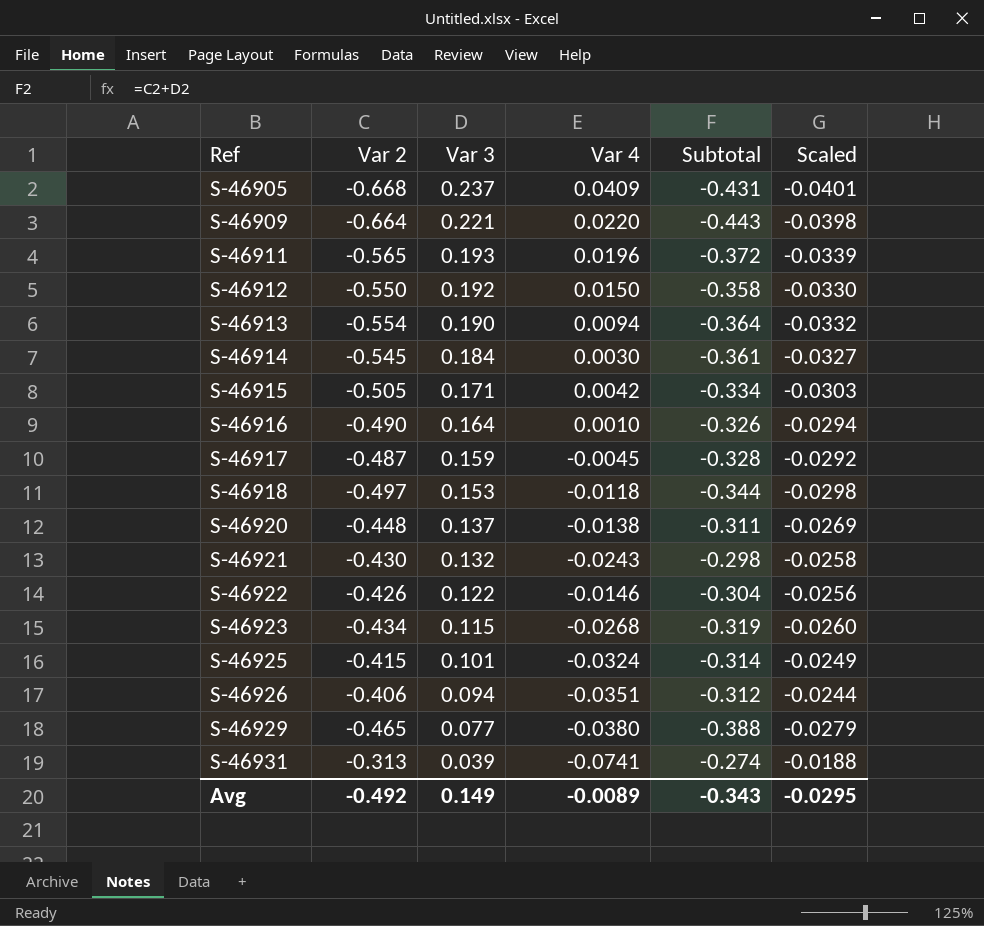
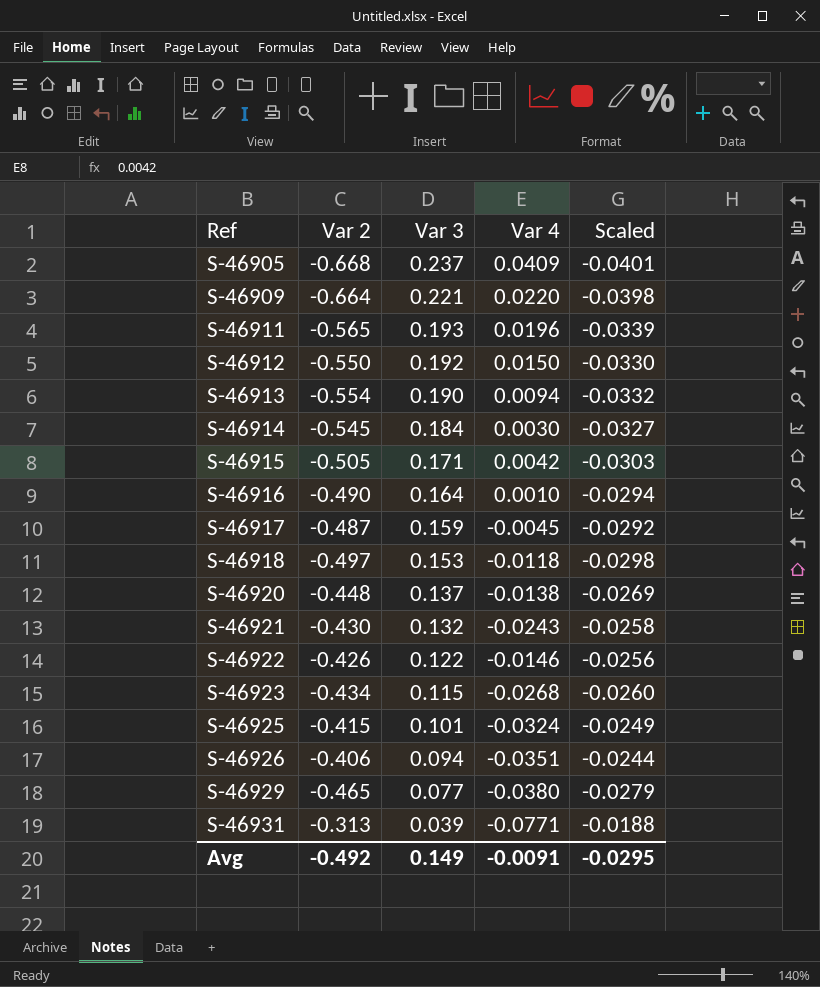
column Subtotal | formula: [Var 2] + [Var 3] -> none
S-46931 | Var 4: -0.0741 -> -0.0771
Avg | Var 4: -0.0089 -> -0.0091

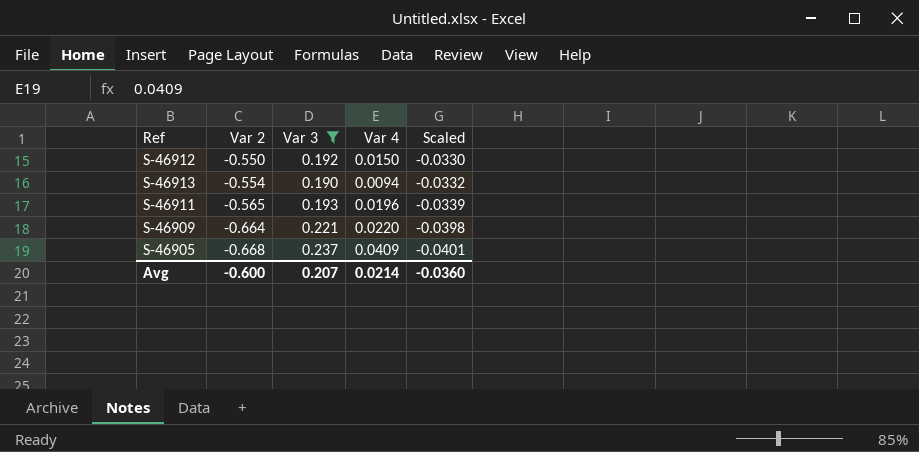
filter: none -> Var 3 >= 0.190
row order: Ref ascending -> Var 2 descending
Avg | Var 2: -0.492 -> -0.600
Avg | Var 3: 0.149 -> 0.207
Avg | Var 4: -0.0091 -> 0.0214
Avg | Scaled: -0.0295 -> -0.0360

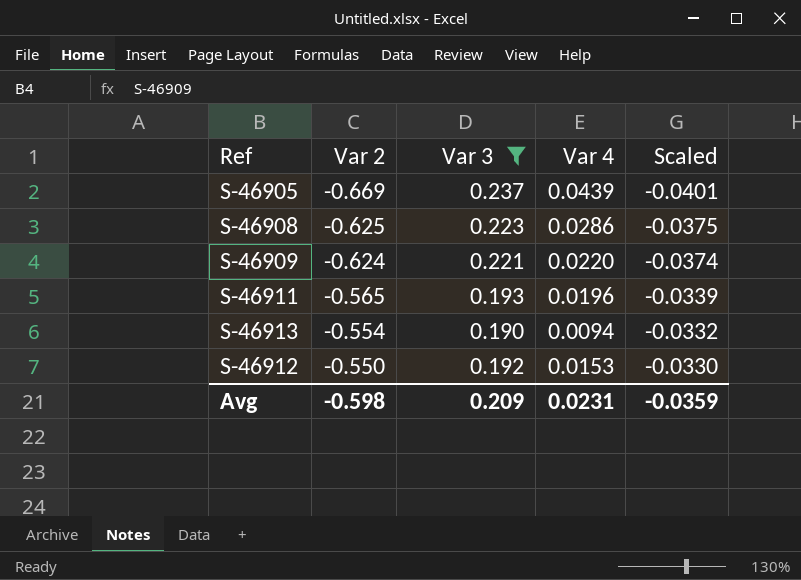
row order: Var 2 descending -> Var 2 ascending
S-46905 | Var 2: -0.668 -> -0.669
S-46905 | Var 4: 0.0409 -> 0.0439
row S-46908: none -> -0.625 | 0.223 | 0.0286 | -0.0375
S-46909 | Var 2: -0.664 -> -0.624
S-46909 | Scaled: -0.0398 -> -0.0374
S-46912 | Var 4: 0.0150 -> 0.0153
Avg | Var 2: -0.600 -> -0.598
Avg | Var 3: 0.207 -> 0.209
Avg | Var 4: 0.0214 -> 0.0231
Avg | Scaled: -0.0360 -> -0.0359

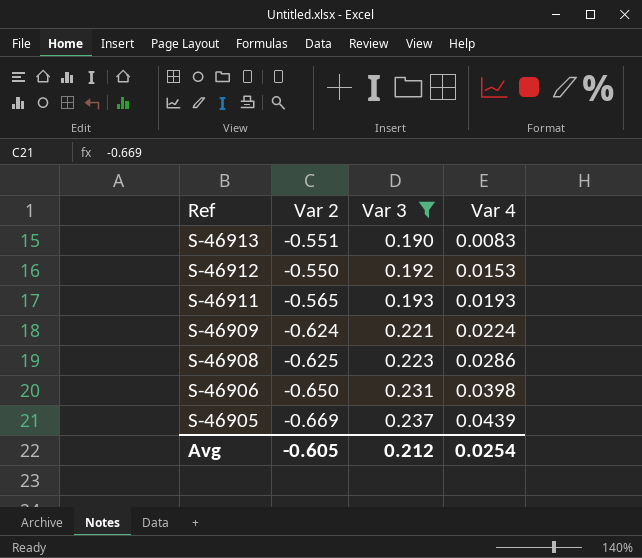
row order: Var 2 ascending -> Ref descending
column Scaled | formula: [Var 2] * 0.06 -> none
S-46913 | Var 2: -0.554 -> -0.551
S-46913 | Var 4: 0.0094 -> 0.0083
S-46911 | Var 4: 0.0196 -> 0.0193
S-46909 | Var 4: 0.0220 -> 0.0224
row S-46906: none -> -0.650 | 0.231 | 0.0398
Avg | Var 2: -0.598 -> -0.605
Avg | Var 3: 0.209 -> 0.212
Avg | Var 4: 0.0231 -> 0.0254

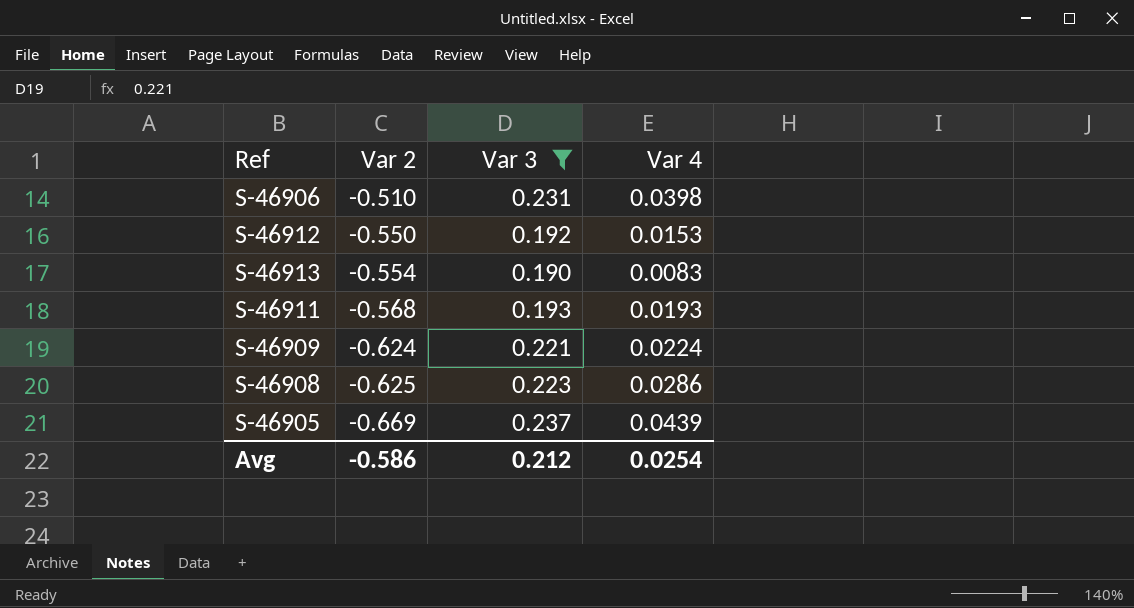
row order: Ref descending -> Var 2 descending
S-46906 | Var 2: -0.650 -> -0.510
S-46913 | Var 2: -0.551 -> -0.554
S-46911 | Var 2: -0.565 -> -0.568
Avg | Var 2: -0.605 -> -0.586

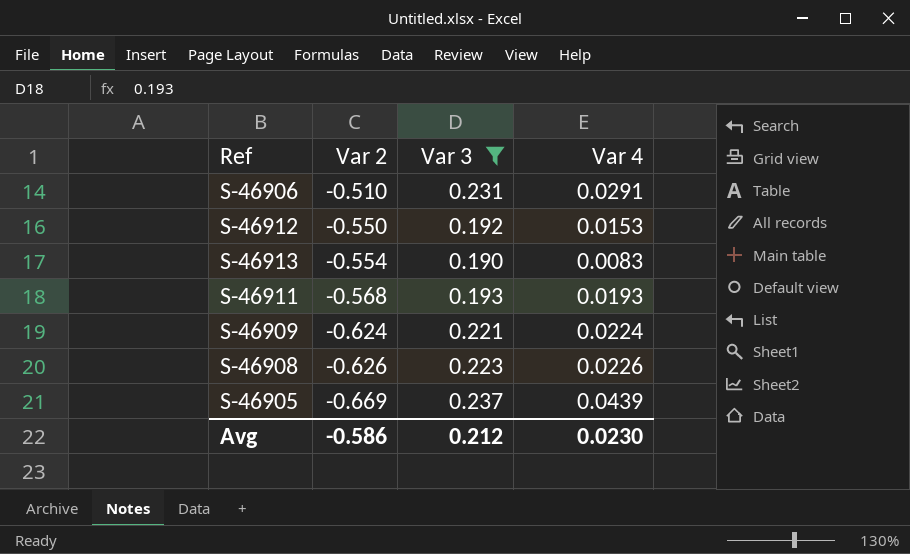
S-46906 | Var 4: 0.0398 -> 0.0291
S-46908 | Var 2: -0.625 -> -0.626
S-46908 | Var 4: 0.0286 -> 0.0226
Avg | Var 4: 0.0254 -> 0.0230

